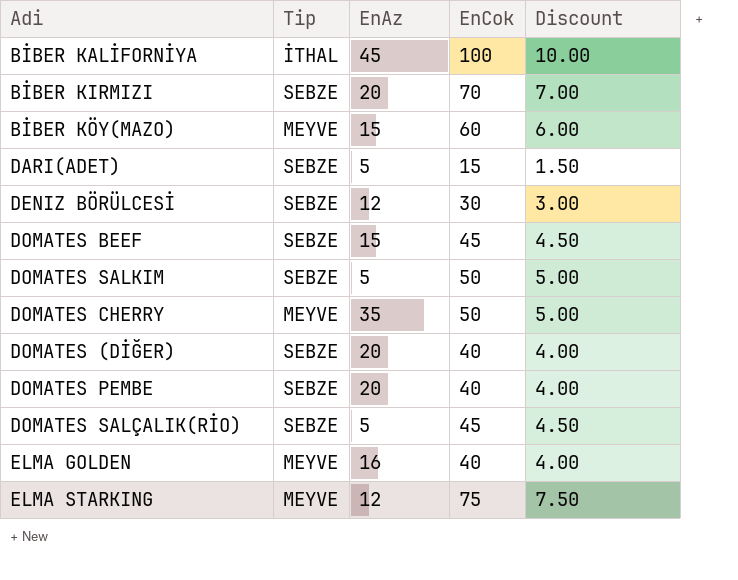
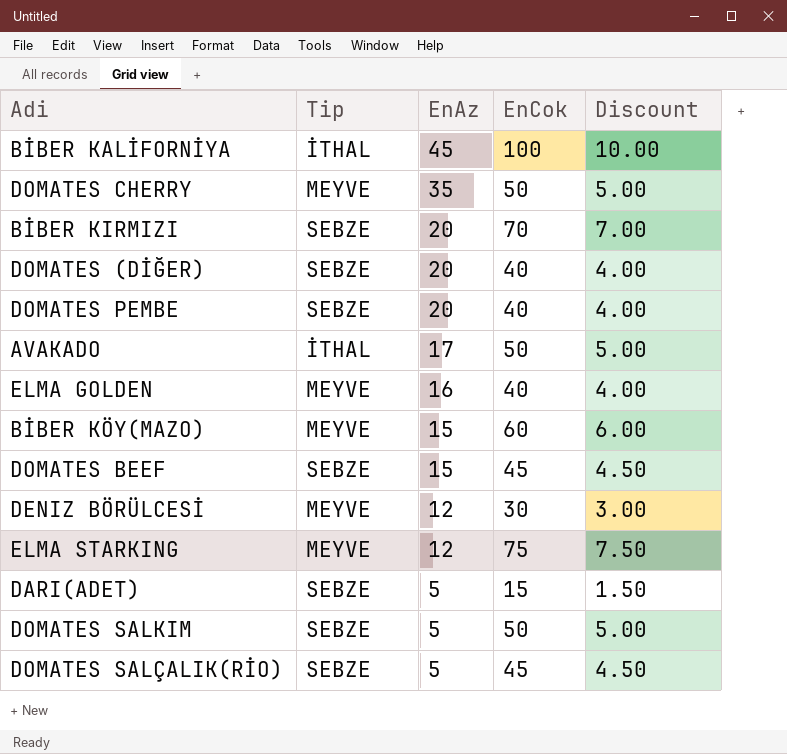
row order: none -> EnAz descending
row AVAKADO: none -> İTHAL | 17 | 50 | 5.00
DENIZ BÖRÜLCESİ | Tip: SEBZE -> MEYVE

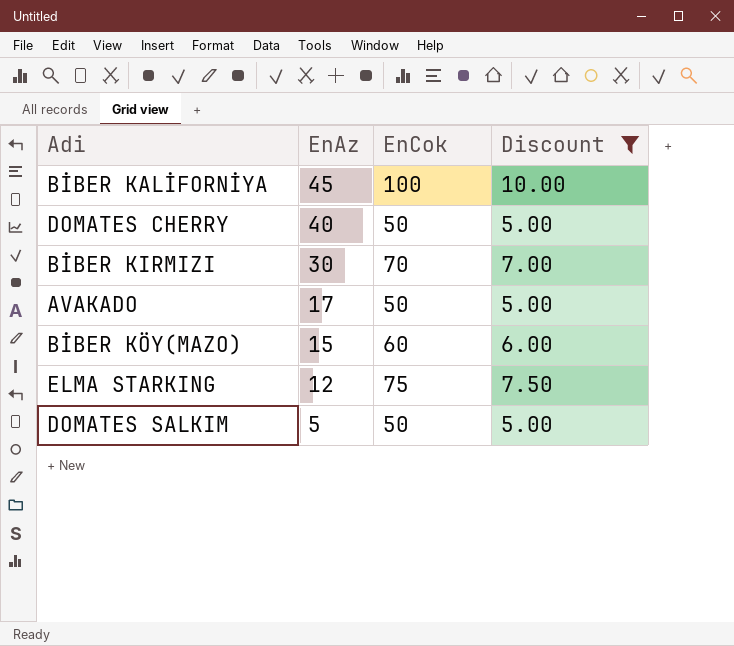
filter: none -> Discount >= 5.00
column Tip | position: 2 -> none
DOMATES CHERRY | EnAz: 35 -> 40
BİBER KIRMIZI | EnAz: 20 -> 30

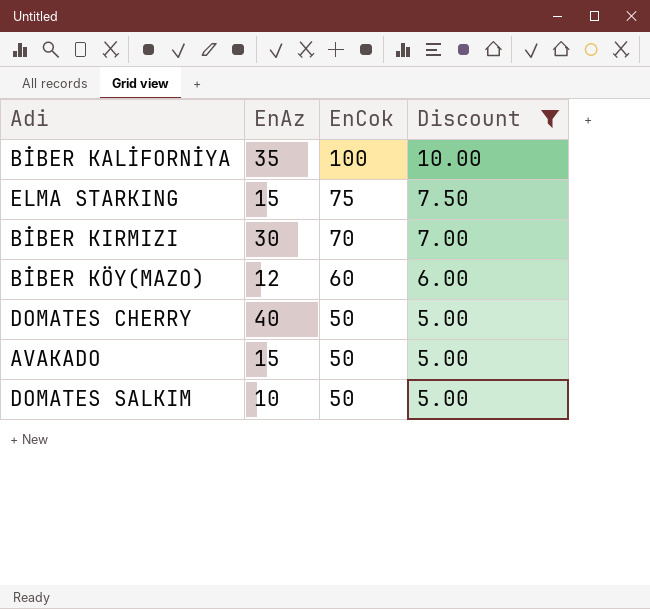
row order: EnAz descending -> EnCok descending
BİBER KALİFORNİYA | EnAz: 45 -> 35
ELMA STARKING | EnAz: 12 -> 15
BİBER KÖY(MAZO) | EnAz: 15 -> 12
AVAKADO | EnAz: 17 -> 15
DOMATES SALKIM | EnAz: 5 -> 10

